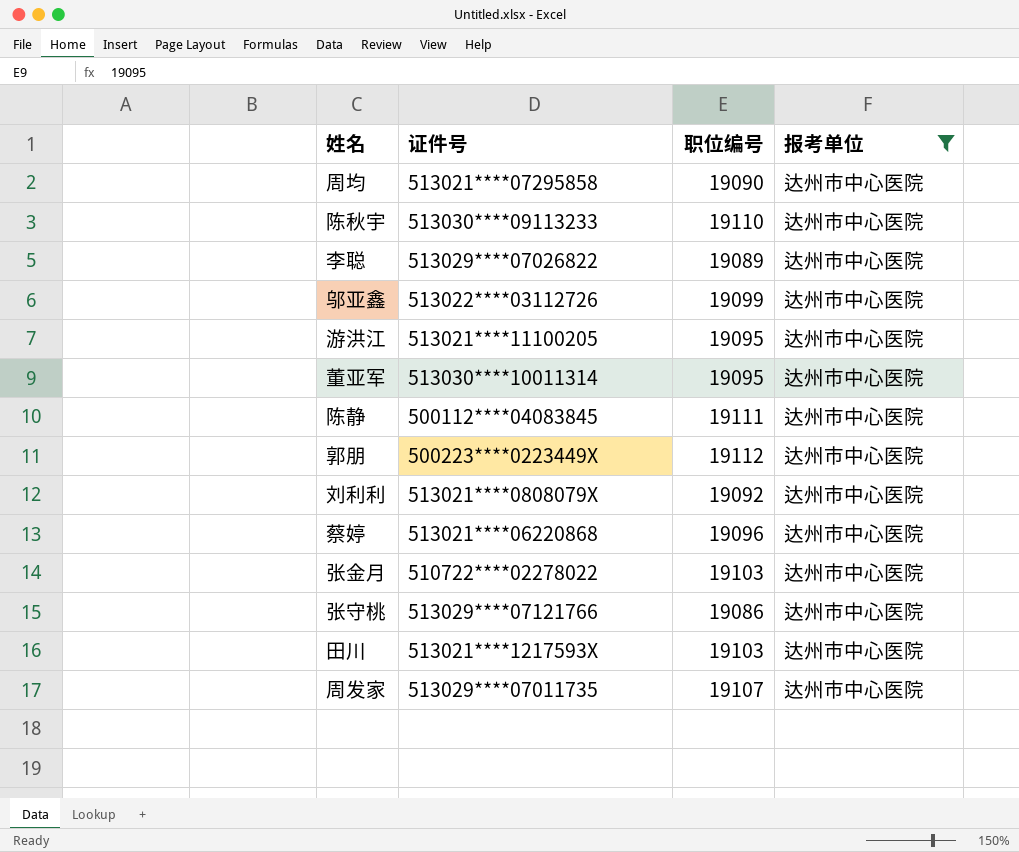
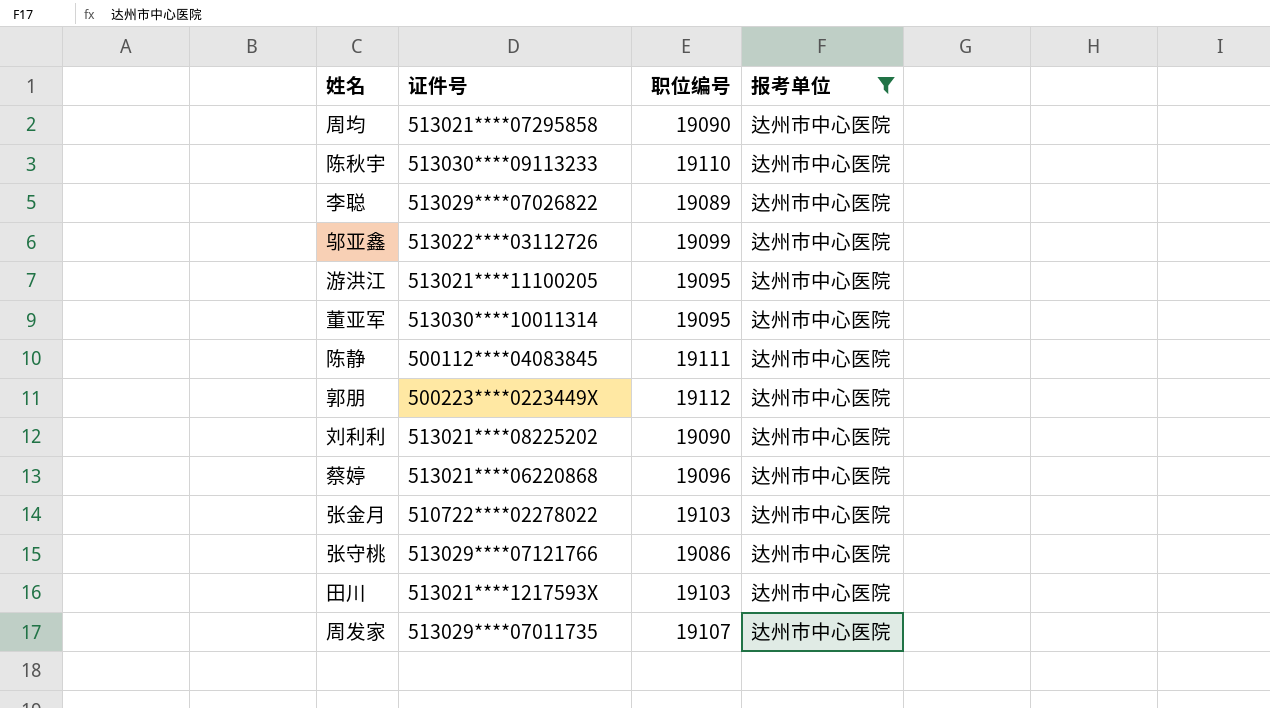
刘利利 | 证件号: 513021****0808079X -> 513021****08225202
刘利利 | 职位编号: 19092 -> 19090

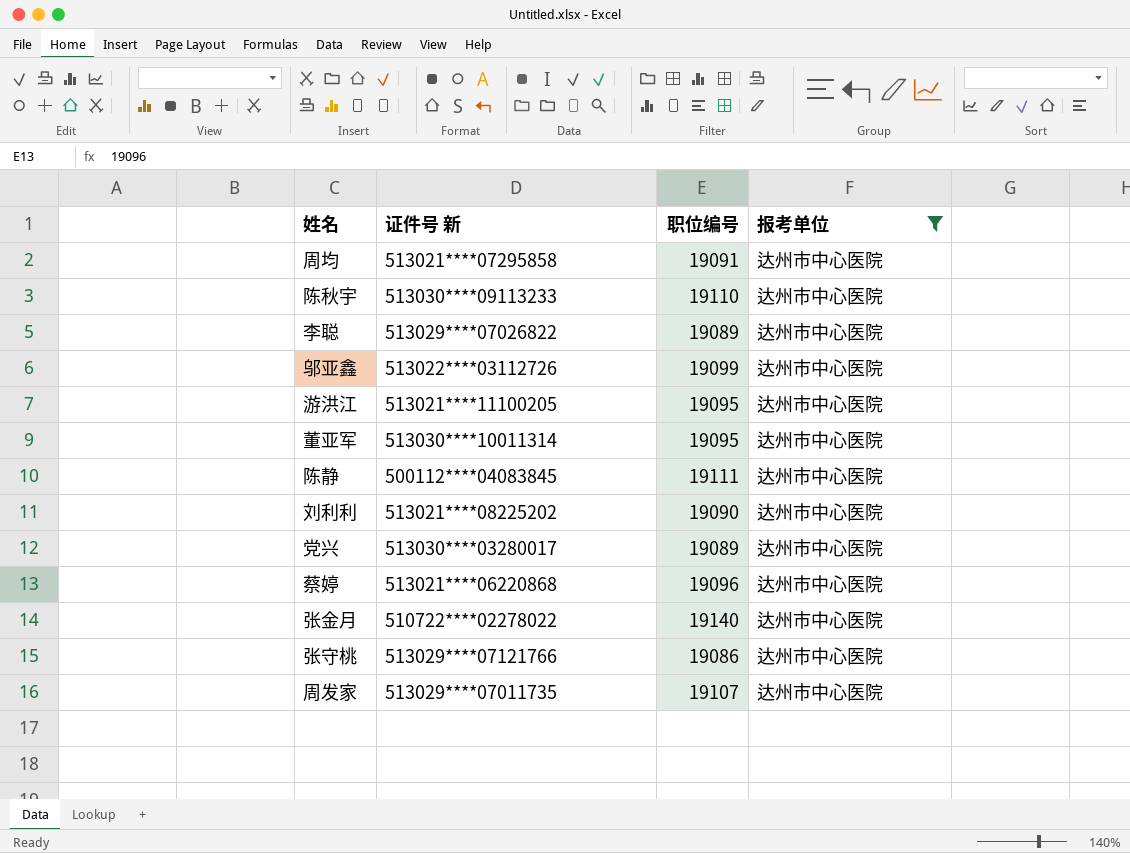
column name: 证件号 -> 证件号 新
row 郭朋: 500223****0223449X | 19112 | 达州市中心医院 -> none
row 田川: 513021****1217593X | 19103 | 达州市中心医院 -> none
周均 | 职位编号: 19090 -> 19091
row 党兴: none -> 513030****03280017 | 19089 | 达州市中心医院
张金月 | 职位编号: 19103 -> 19140

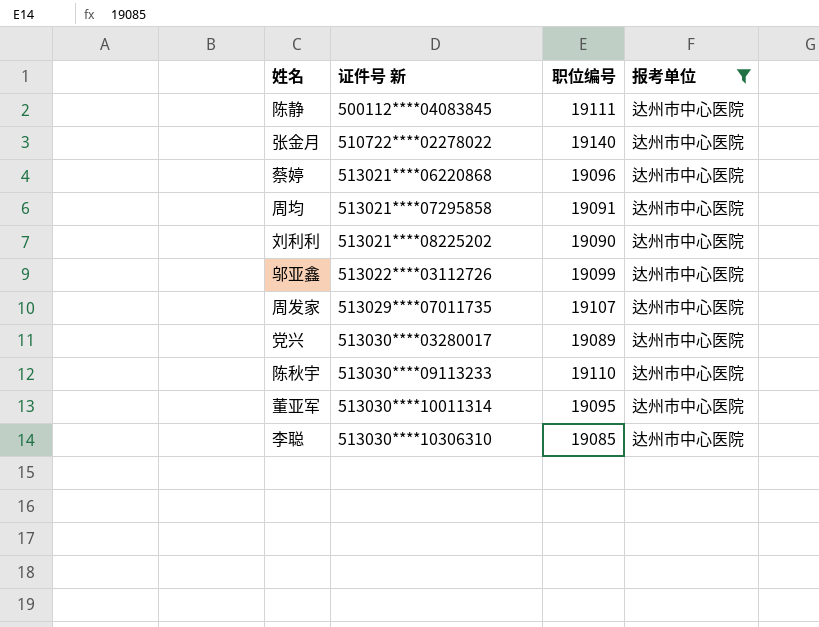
row order: none -> 证件号 新 ascending
row 游洪江: 513021****11100205 | 19095 | 达州市中心医院 -> none
row 张守桃: 513029****07121766 | 19086 | 达州市中心医院 -> none
李聪 | 证件号 新: 513029****07026822 -> 513030****10306310
李聪 | 职位编号: 19089 -> 19085

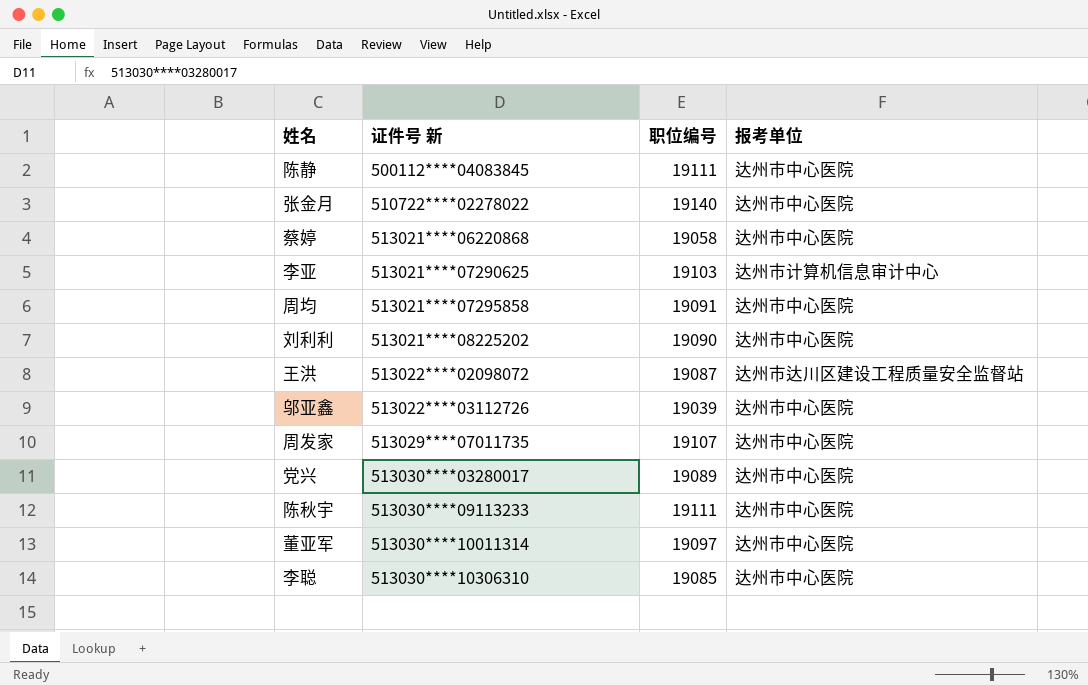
filter: 报考单位 = 达州市中心医院 -> none
蔡婷 | 职位编号: 19096 -> 19058
邬亚鑫 | 职位编号: 19099 -> 19039
陈秋宇 | 职位编号: 19110 -> 19111
董亚军 | 职位编号: 19095 -> 19097

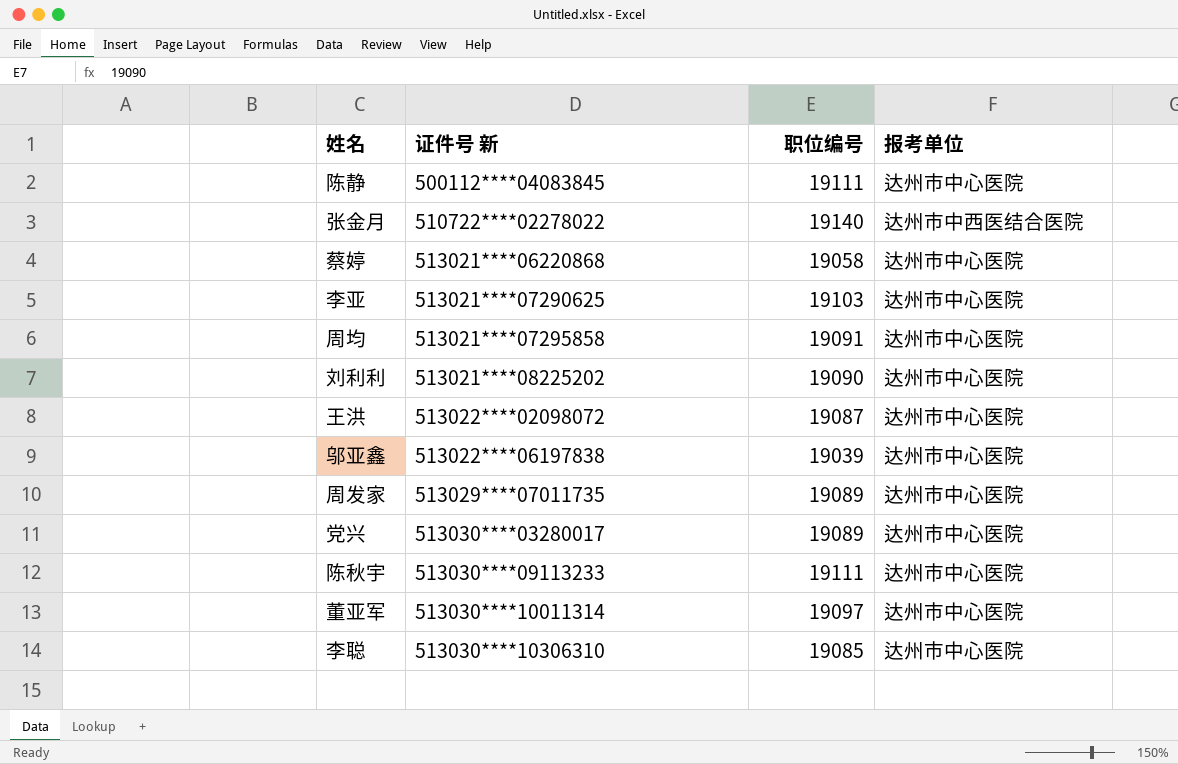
张金月 | 报考单位: 达州市中心医院 -> 达州市中西医结合医院
李亚 | 报考单位: 达州市计算机信息审计中心 -> 达州市中心医院
王洪 | 报考单位: 达州市达川区建设工程质量安全监督站 -> 达州市中心医院
邬亚鑫 | 证件号 新: 513022****03112726 -> 513022****06197838
周发家 | 职位编号: 19107 -> 19089

